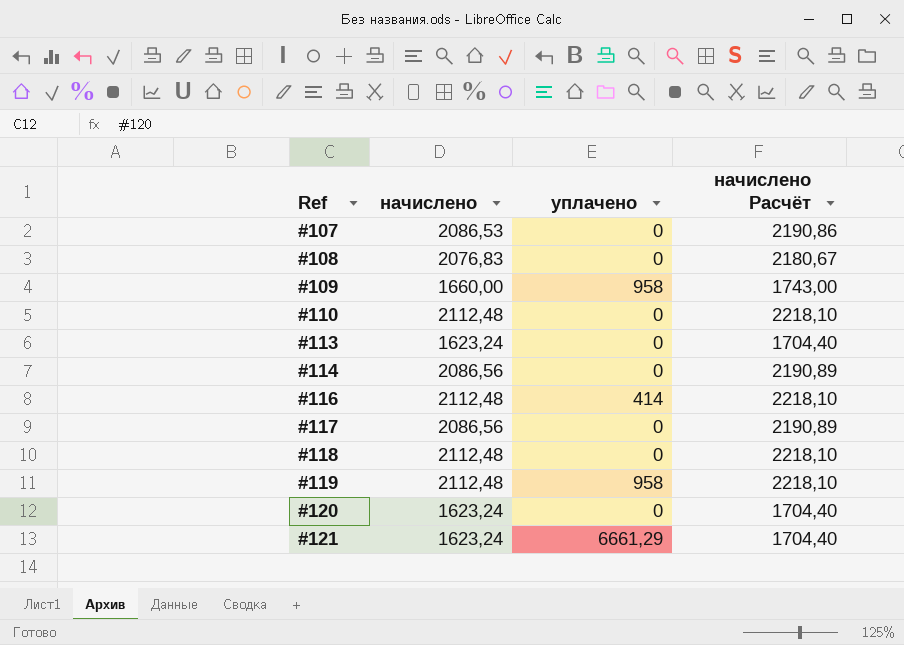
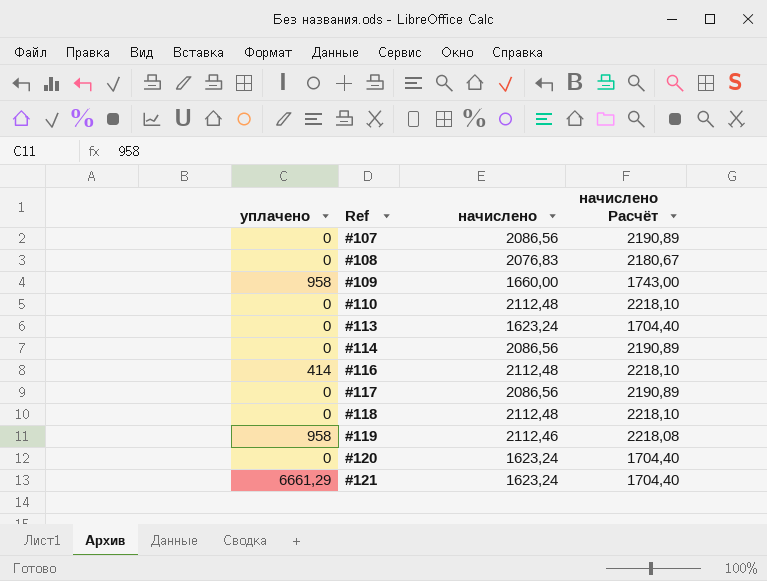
column уплачено | position: 3 -> 1
#107 | начислено: 2086,53 -> 2086,56
#107 | начислено Расчёт: 2190,86 -> 2190,89
#119 | начислено: 2112,48 -> 2112,46
#119 | начислено Расчёт: 2218,10 -> 2218,08

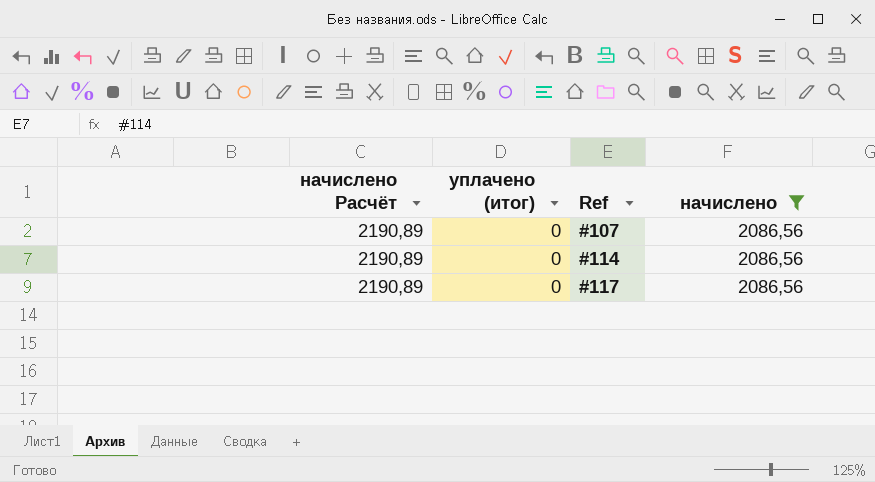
filter: none -> начислено = 2086,56
column начислено Расчёт | position: 4 -> 1
column name: уплачено -> уплачено (итог)

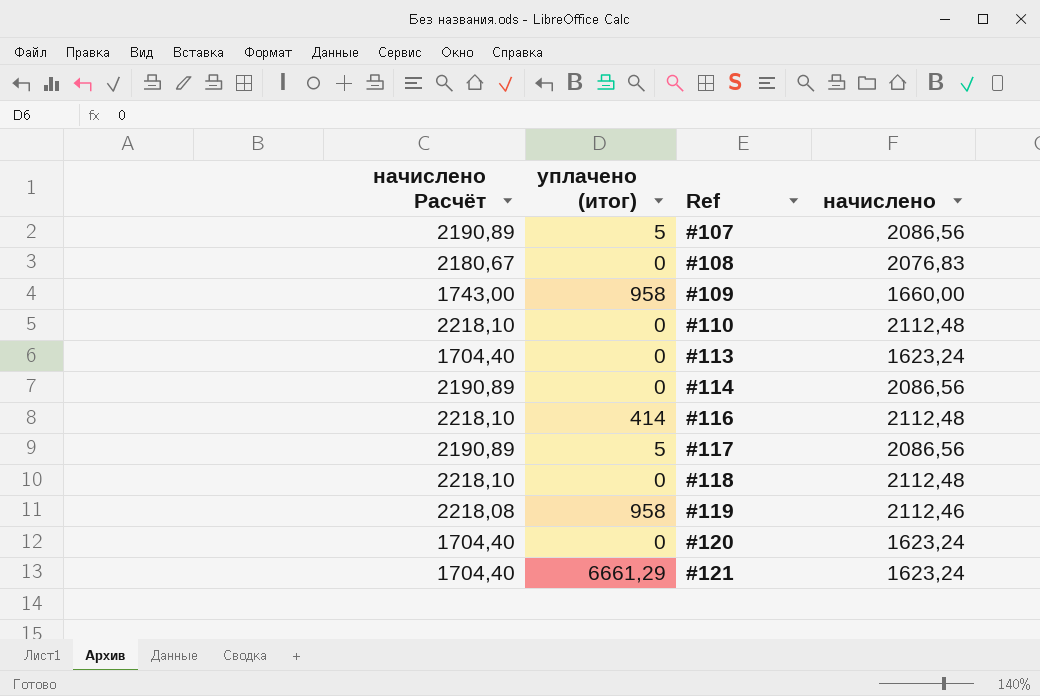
filter: начислено = 2086,56 -> none
#107 | уплачено (итог): 0 -> 5
#117 | уплачено (итог): 0 -> 5

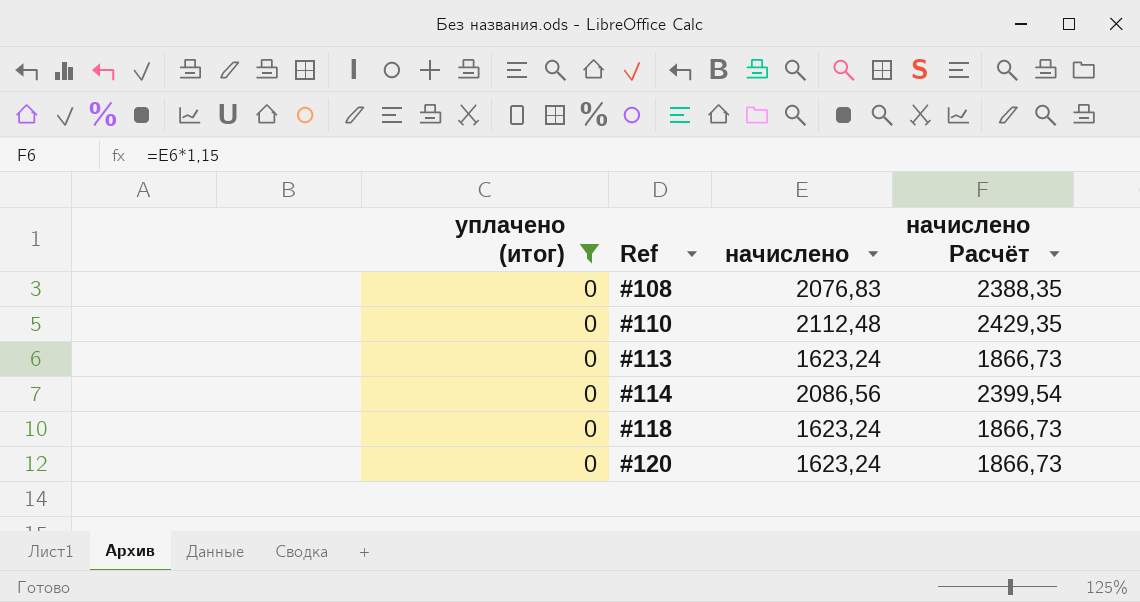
filter: none -> уплачено (итог) = 0
column начислено Расчёт | formula: [начислено] * 1,05 -> [начислено] * 1,15
column начислено Расчёт | position: 1 -> 4
#118 | начислено: 2112,48 -> 1623,24

